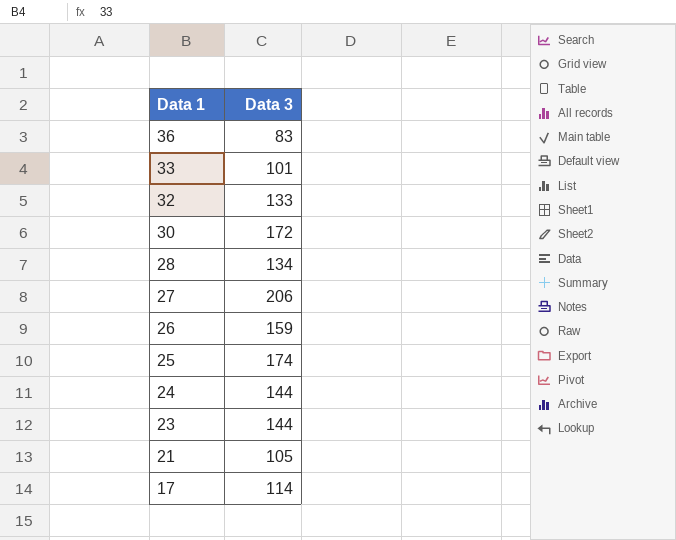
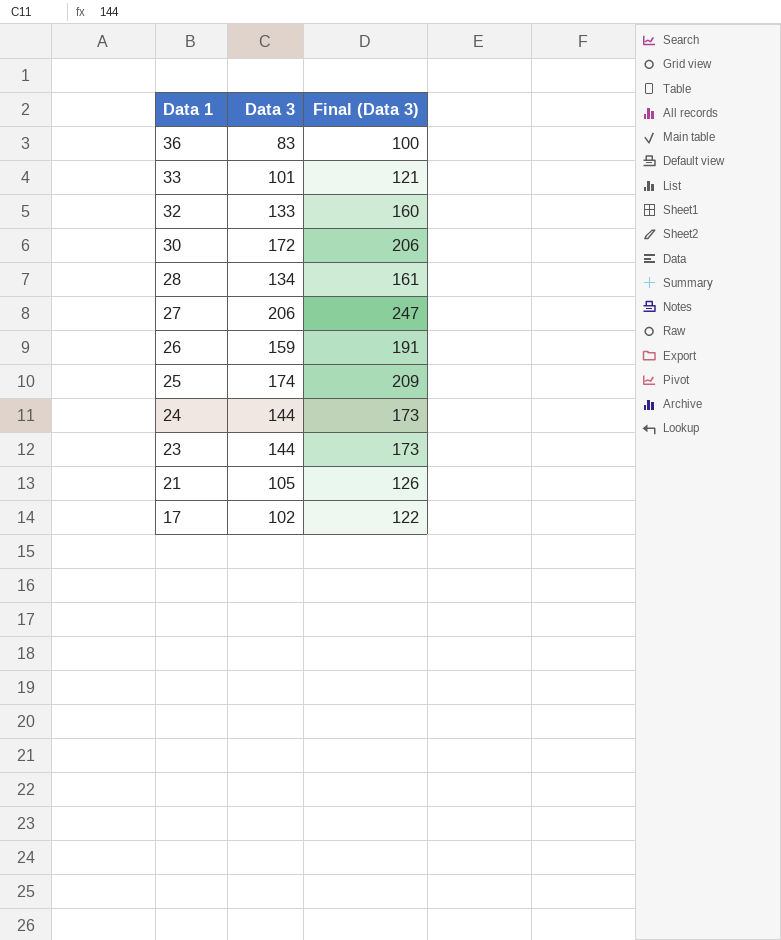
column Final (Data 3) | formula: none -> [Data 3] * 1.2
17 | Data 3: 114 -> 102

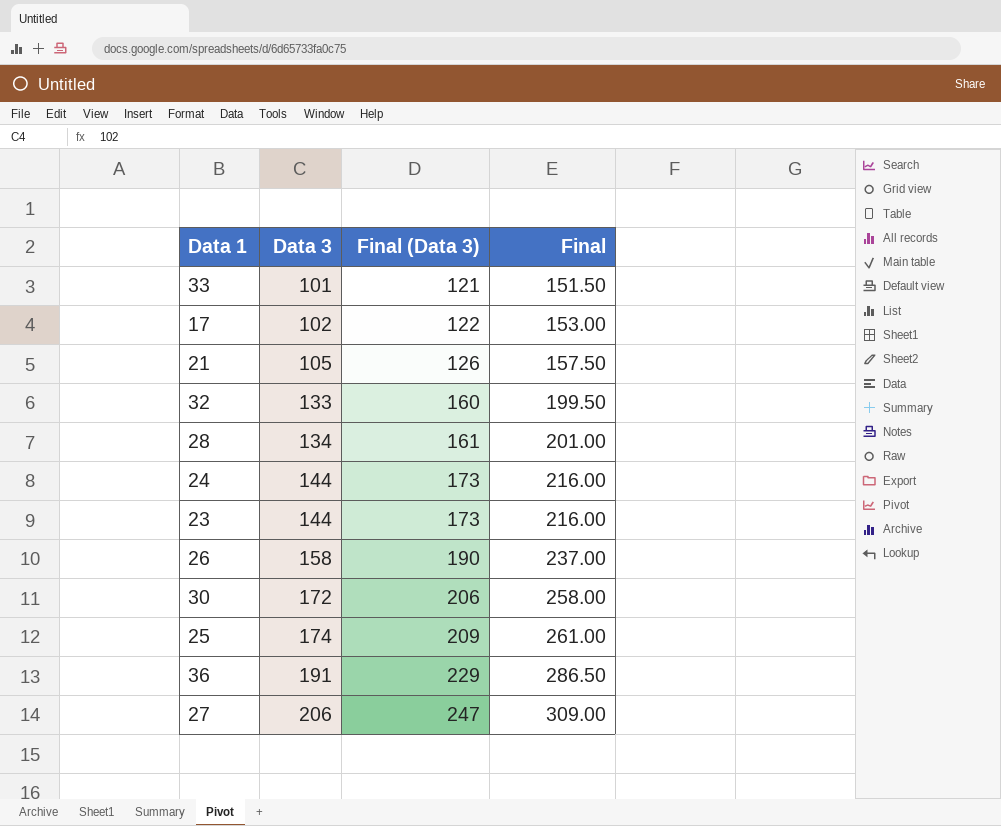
row order: Data 1 descending -> Data 3 ascending
column Final | formula: none -> [Data 3] * 1.5
26 | Data 3: 159 -> 158
26 | Final (Data 3): 191 -> 190
36 | Data 3: 83 -> 191
36 | Final (Data 3): 100 -> 229

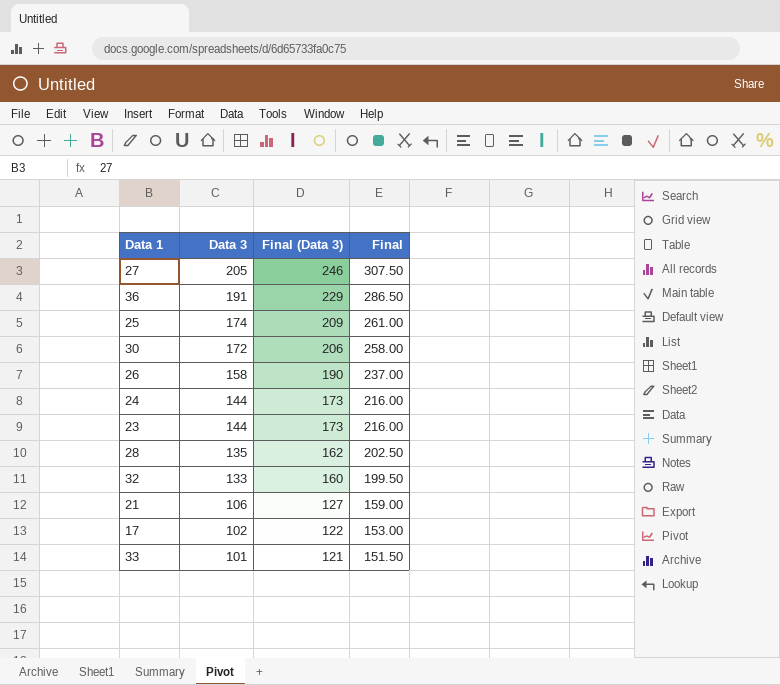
row order: Data 3 ascending -> Data 3 descending
27 | Data 3: 206 -> 205
27 | Final (Data 3): 247 -> 246
27 | Final: 309.00 -> 307.50
28 | Data 3: 134 -> 135
28 | Final (Data 3): 161 -> 162
28 | Final: 201.00 -> 202.50
21 | Data 3: 105 -> 106
21 | Final (Data 3): 126 -> 127
21 | Final: 157.50 -> 159.00

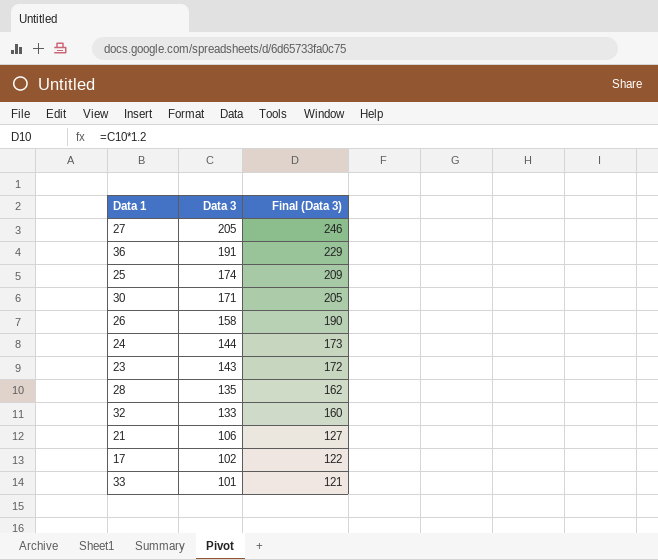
column Final | formula: [Data 3] * 1.5 -> none
30 | Data 3: 172 -> 171
30 | Final (Data 3): 206 -> 205
23 | Data 3: 144 -> 143
23 | Final (Data 3): 173 -> 172

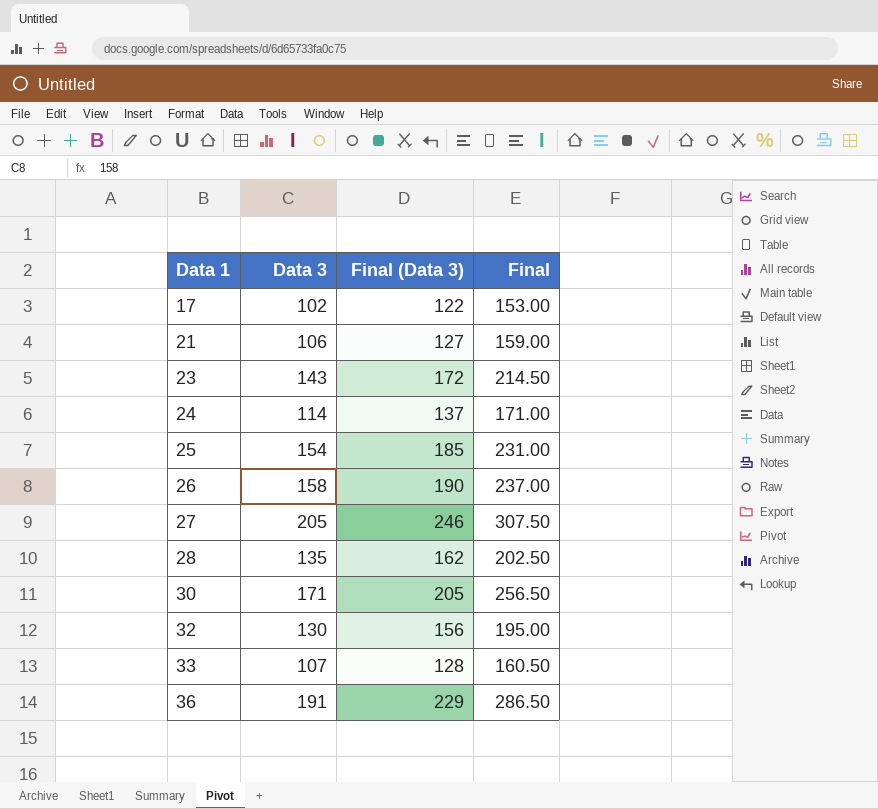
row order: Data 3 descending -> Data 1 ascending
column Final | formula: none -> [Data 3] * 1.5
24 | Data 3: 144 -> 114
24 | Final (Data 3): 173 -> 137
25 | Data 3: 174 -> 154
25 | Final (Data 3): 209 -> 185
32 | Data 3: 133 -> 130
32 | Final (Data 3): 160 -> 156
33 | Data 3: 101 -> 107
33 | Final (Data 3): 121 -> 128

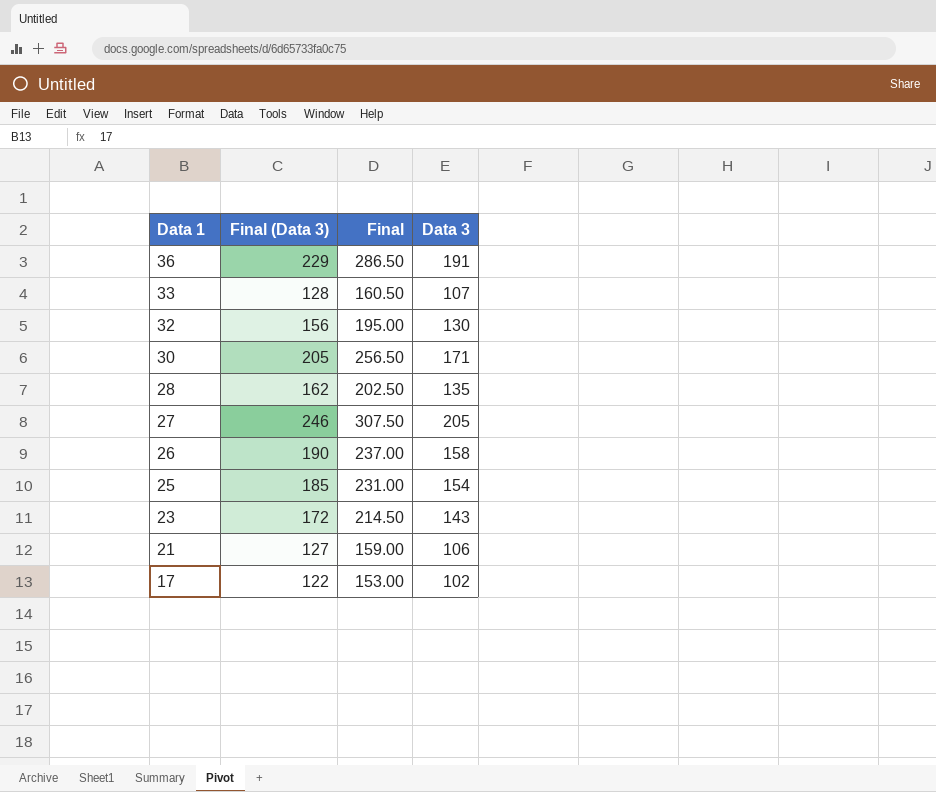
row order: Data 1 ascending -> Data 1 descending
column Data 3 | position: 2 -> 4
row 24: 114 | 137 | 171.00 -> none

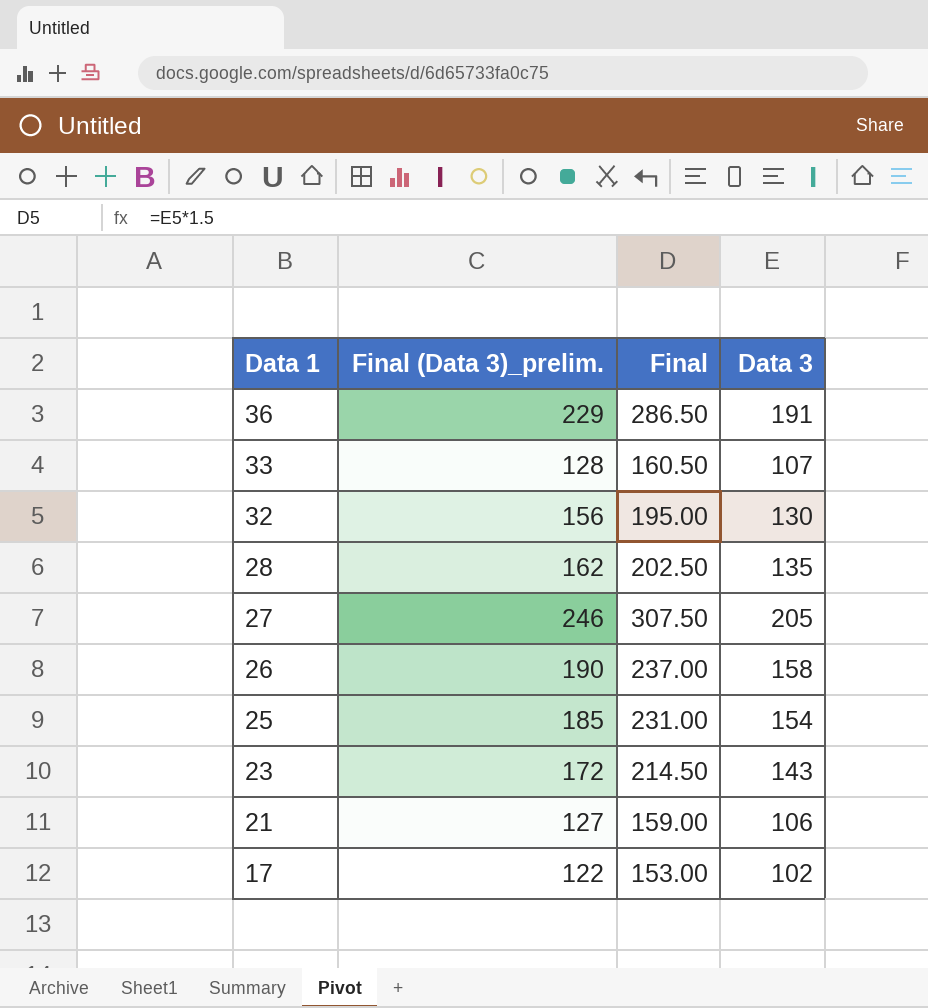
column name: Final (Data 3) -> Final (Data 3)_prelim.
row 30: 205 | 256.50 | 171 -> none

